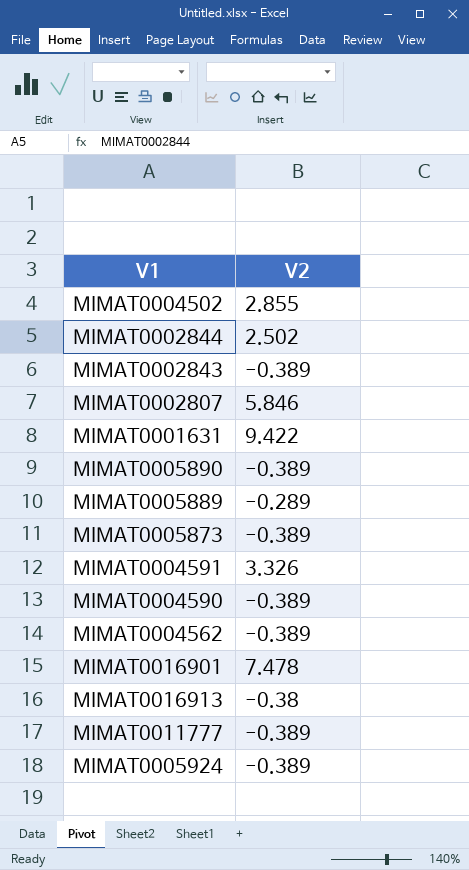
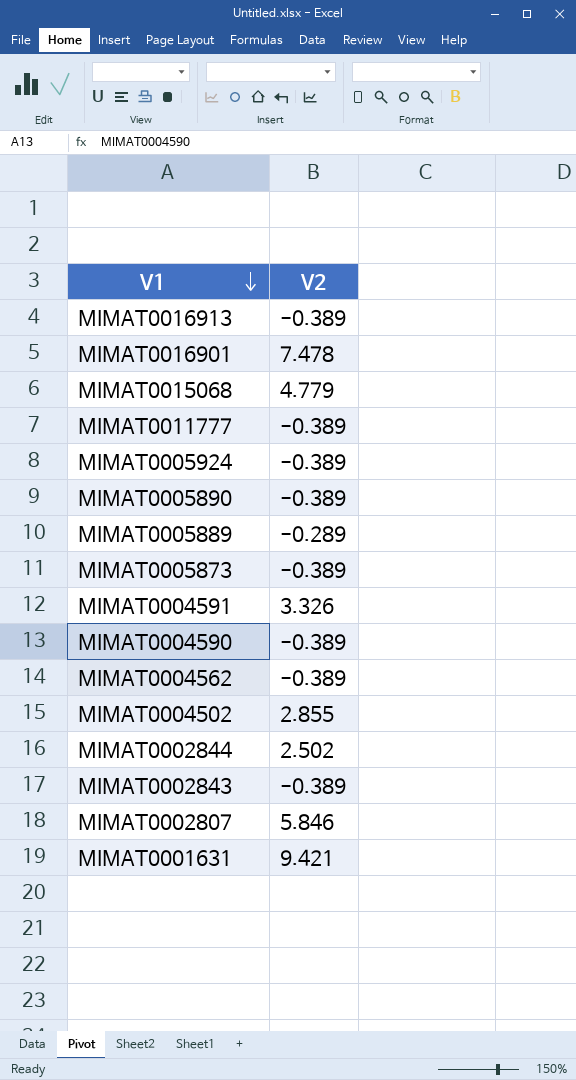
row order: none -> V1 descending
MIMAT0016913 | V2: -0.38 -> -0.389
row MIMAT0015068: none -> 4.779
MIMAT0001631 | V2: 9.422 -> 9.421

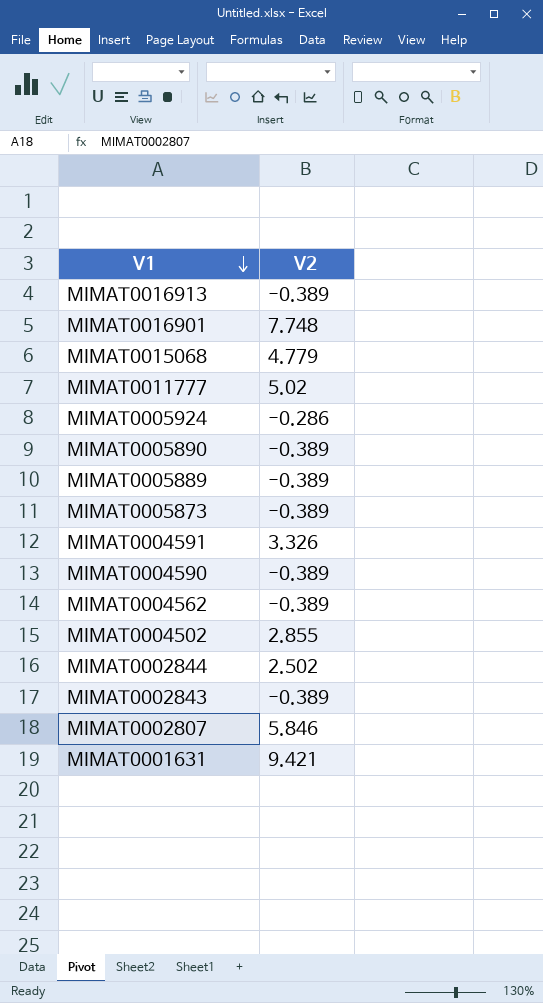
MIMAT0016901 | V2: 7.478 -> 7.748
MIMAT0011777 | V2: -0.389 -> 5.02
MIMAT0005924 | V2: -0.389 -> -0.286
MIMAT0005889 | V2: -0.289 -> -0.389

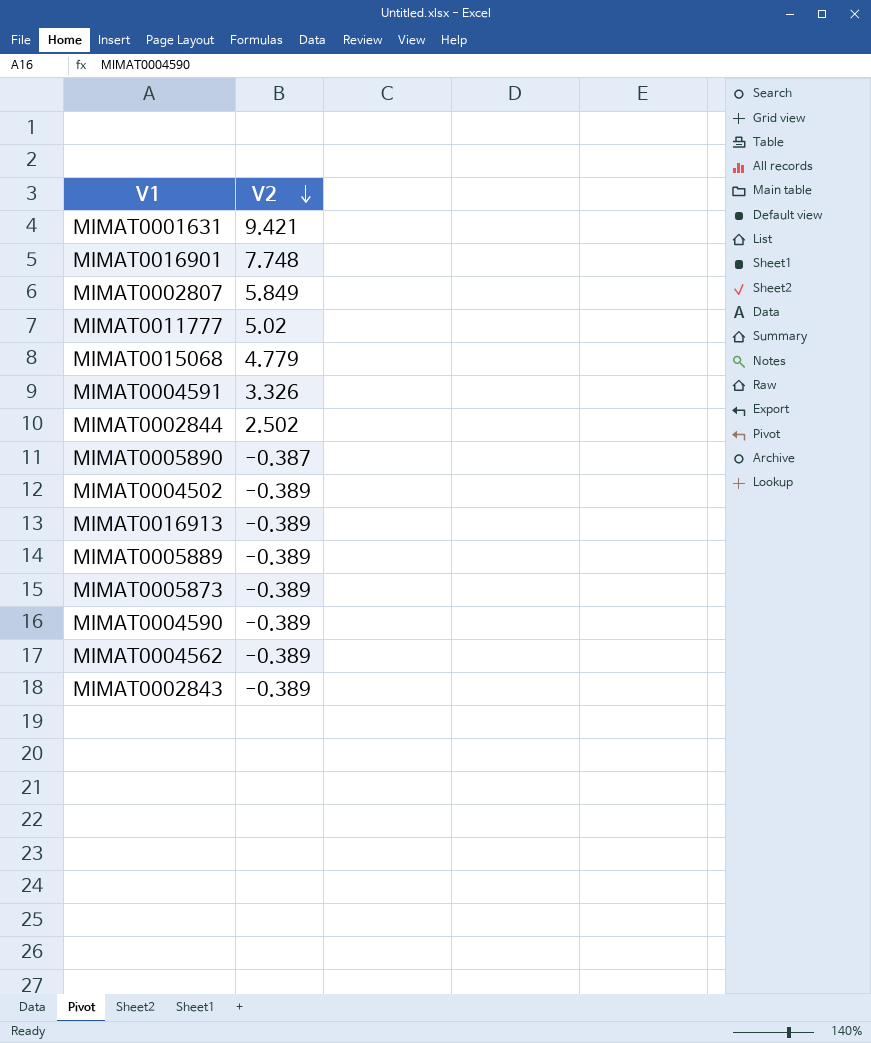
row order: V1 descending -> V2 descending
row MIMAT0005924: -0.286 -> none
MIMAT0002807 | V2: 5.846 -> 5.849
MIMAT0005890 | V2: -0.389 -> -0.387
MIMAT0004502 | V2: 2.855 -> -0.389

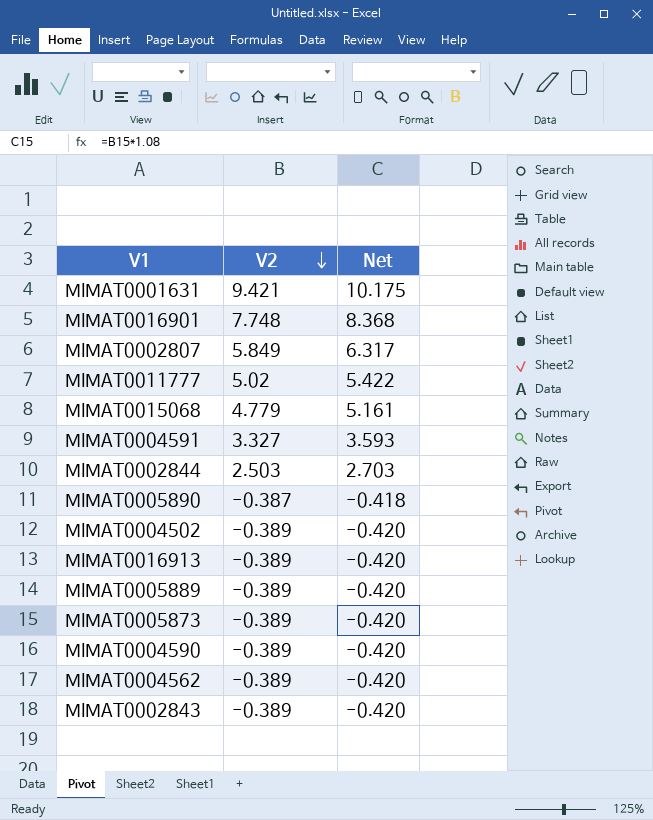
column Net | formula: none -> [V2] * 1.08
MIMAT0004591 | V2: 3.326 -> 3.327
MIMAT0002844 | V2: 2.502 -> 2.503

